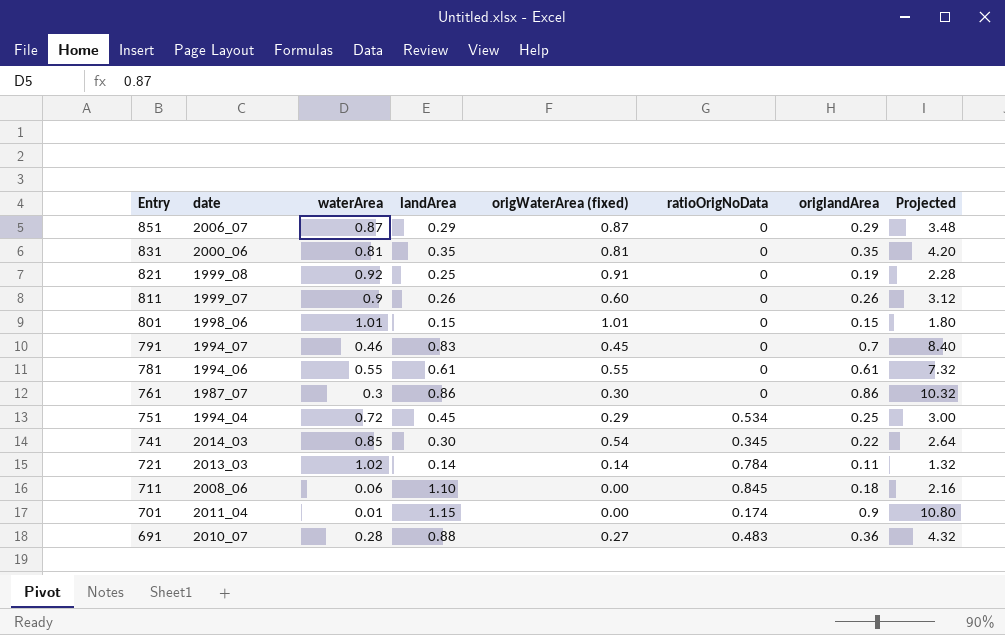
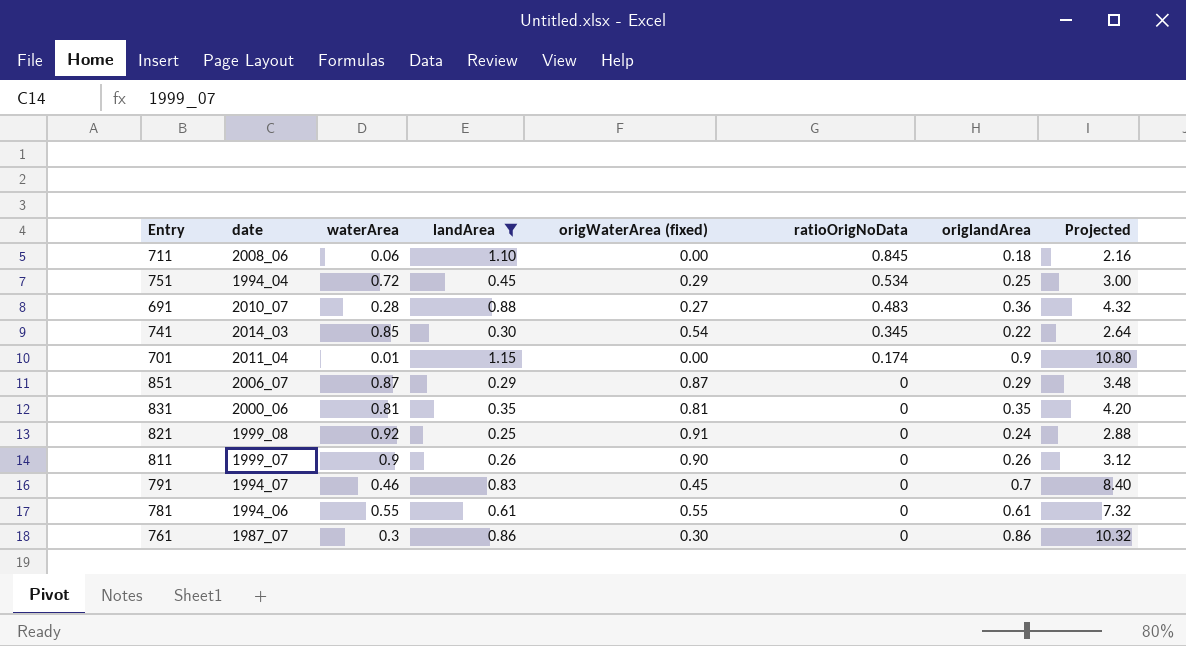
filter: none -> landArea >= 0.25
row order: Entry descending -> ratioOrigNoData descending
821 | origlandArea: 0.19 -> 0.24
821 | Projected: 2.28 -> 2.88
811 | origWaterArea (fixed): 0.60 -> 0.90

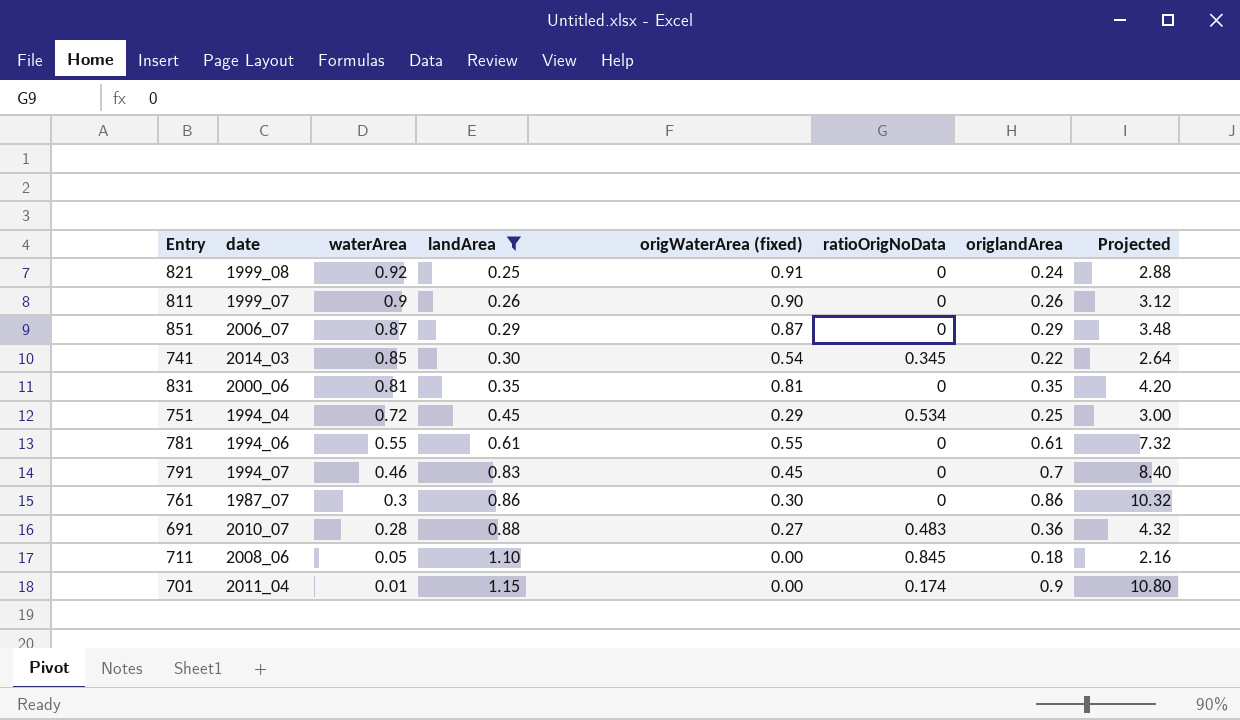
row order: ratioOrigNoData descending -> waterArea descending
711 | waterArea: 0.06 -> 0.05

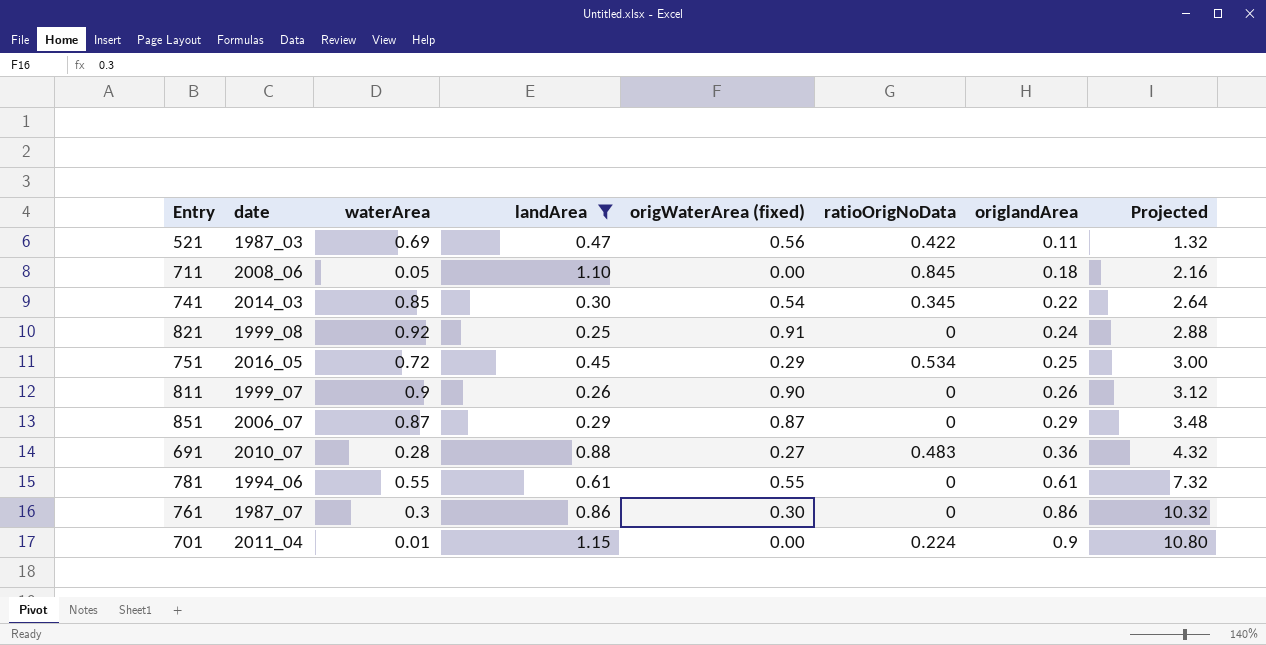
row order: waterArea descending -> origlandArea ascending
row 831: 2000_06 | 0.81 | 0.35 | 0.81 | 0 | 0.35 | 4.20 -> none
row 791: 1994_07 | 0.46 | 0.83 | 0.45 | 0 | 0.7 | 8.40 -> none
row 521: none -> 1987_03 | 0.69 | 0.47 | 0.56 | 0.422 | 0.11 | 1.32
751 | date: 1994_04 -> 2016_05
701 | ratioOrigNoData: 0.174 -> 0.224

